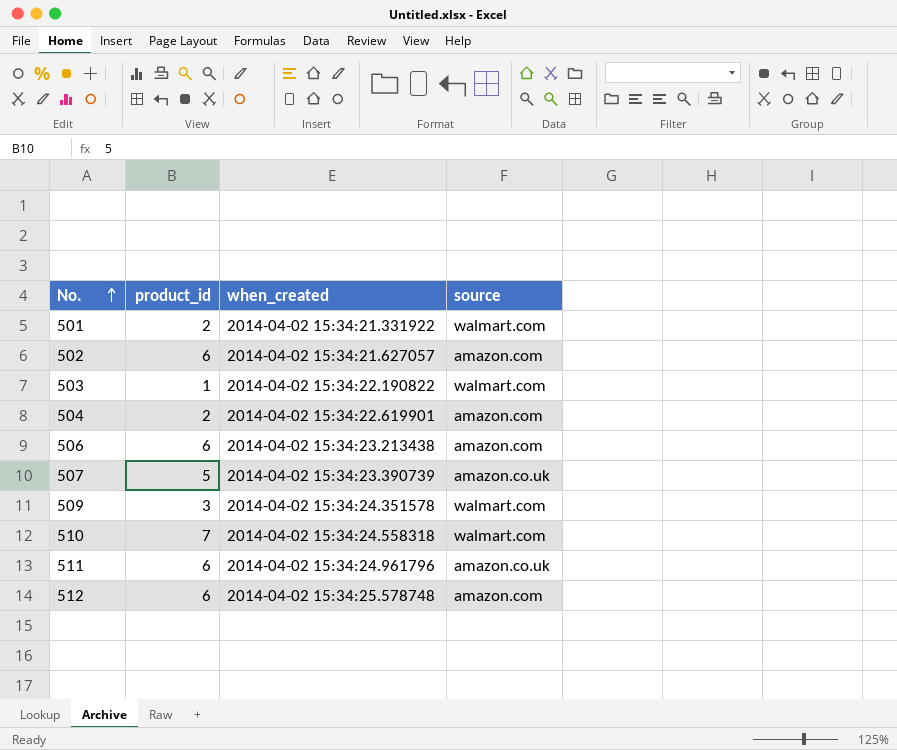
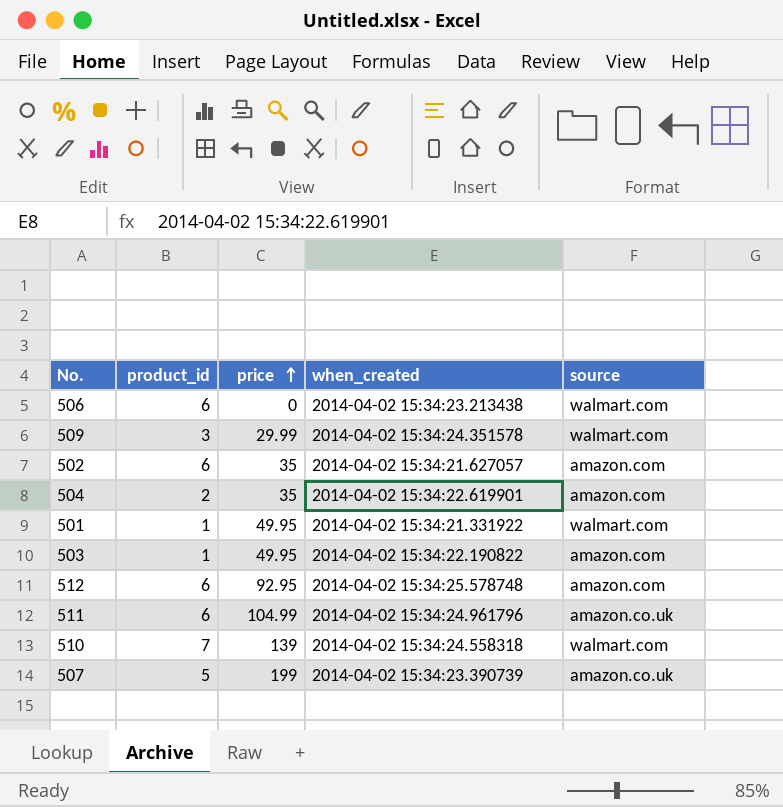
row order: No. ascending -> price ascending
column price | position: none -> 3
506 | source: amazon.com -> walmart.com
501 | product_id: 2 -> 1
503 | source: walmart.com -> amazon.com

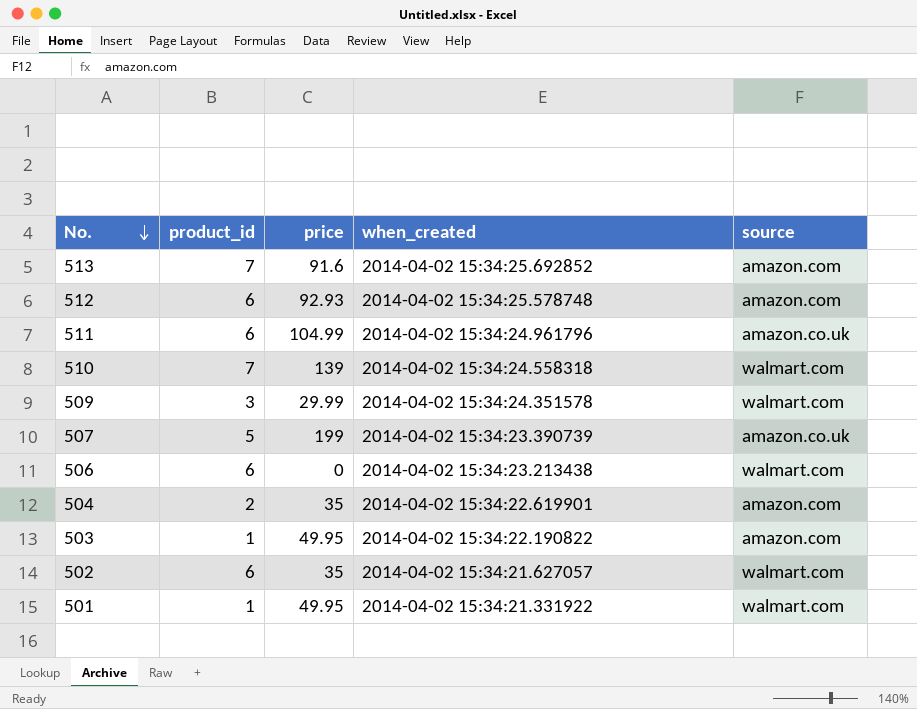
row order: price ascending -> No. descending
row 513: none -> 7 | 91.6 | 2014-04-02 15:34:25.692852 | amazon.com
512 | price: 92.95 -> 92.93
502 | source: amazon.com -> walmart.com

